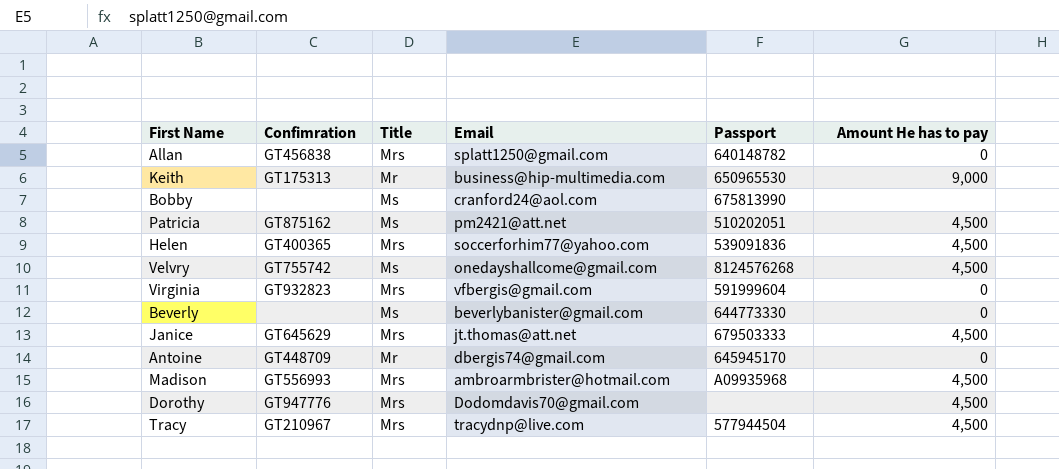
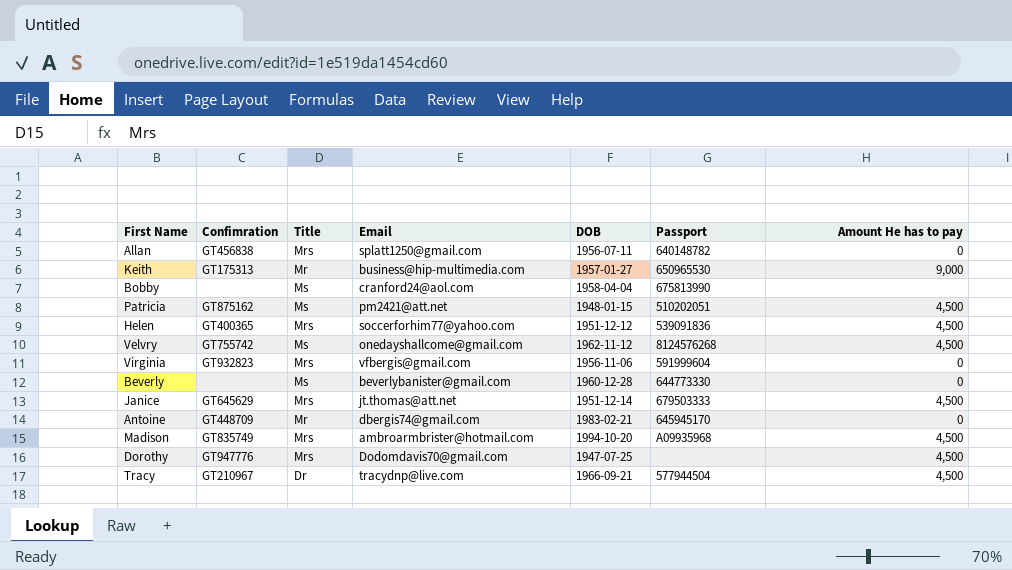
column DOB | position: none -> 5
Madison | Confimration: GT556993 -> GT835749
Tracy | Title: Mrs -> Dr

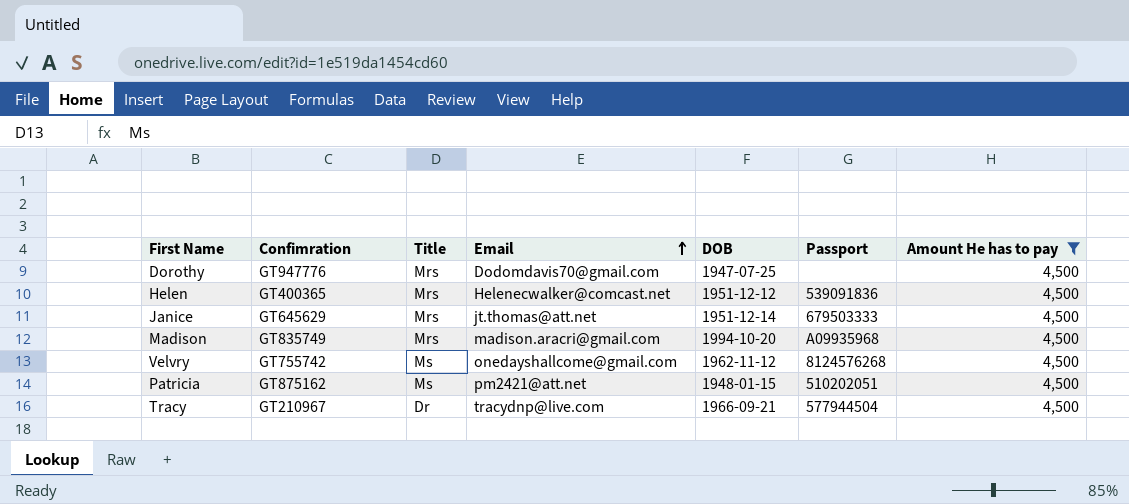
filter: none -> Amount He has to pay = 4,500
row order: none -> Email ascending
Helen | Email: soccerforhim77@yahoo.com -> Helenecwalker@comcast.net
Madison | Email: ambroarmbrister@hotmail.com -> madison.aracri@gmail.com

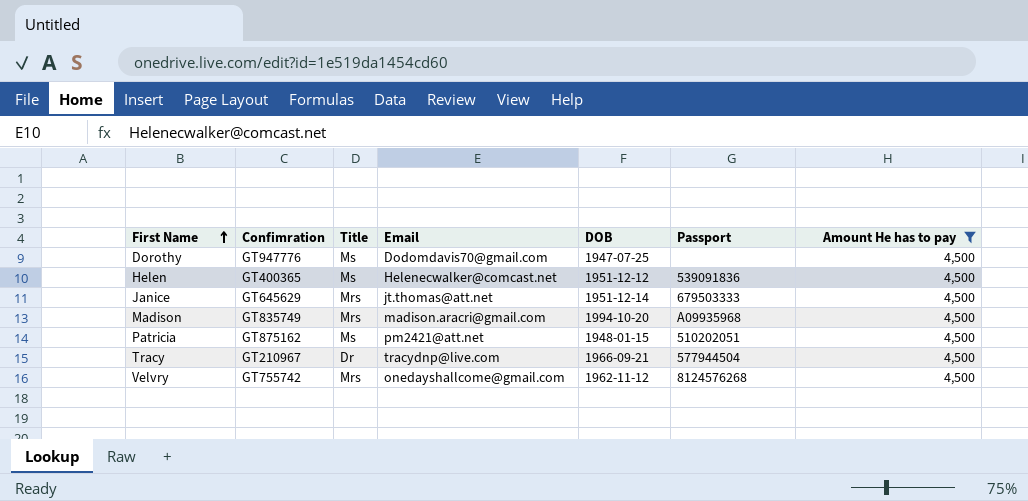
row order: Email ascending -> First Name ascending
Dorothy | Title: Mrs -> Ms
Helen | Title: Mrs -> Ms
Velvry | Title: Ms -> Mrs

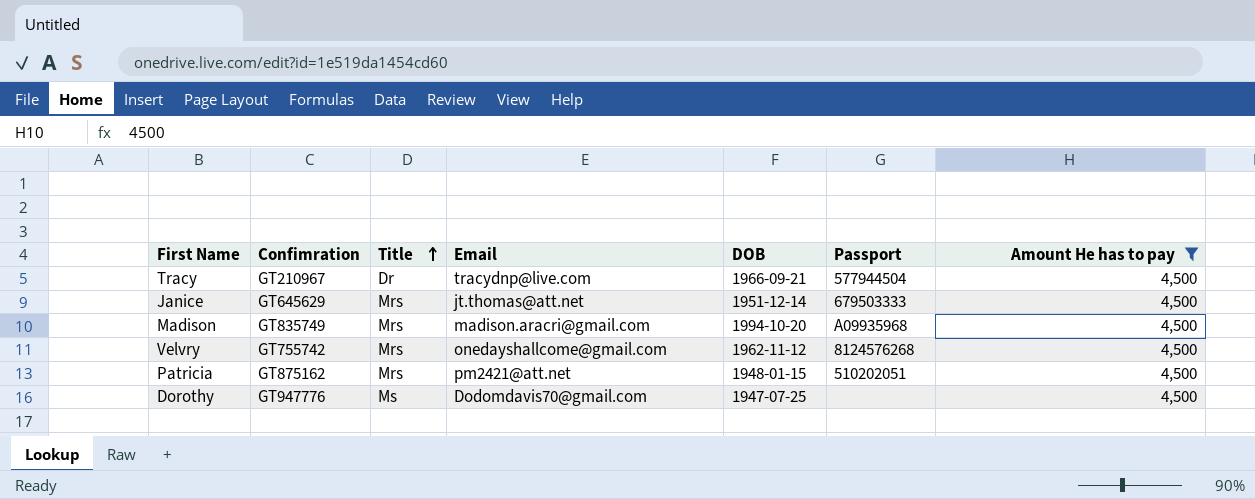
row order: First Name ascending -> Title ascending
row Helen: GT400365 | Ms | Helenecwalker@comcast.net | 1951-12-12 | 539091836 | 4,500 -> none
Patricia | Title: Ms -> Mrs

